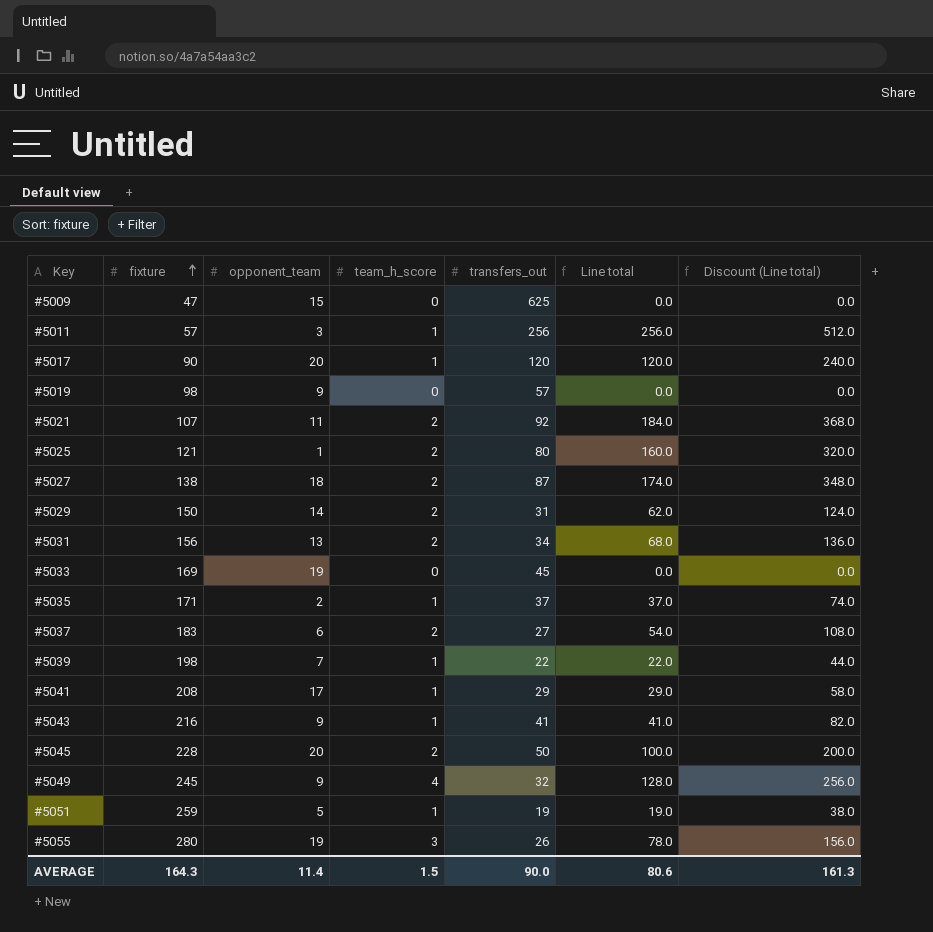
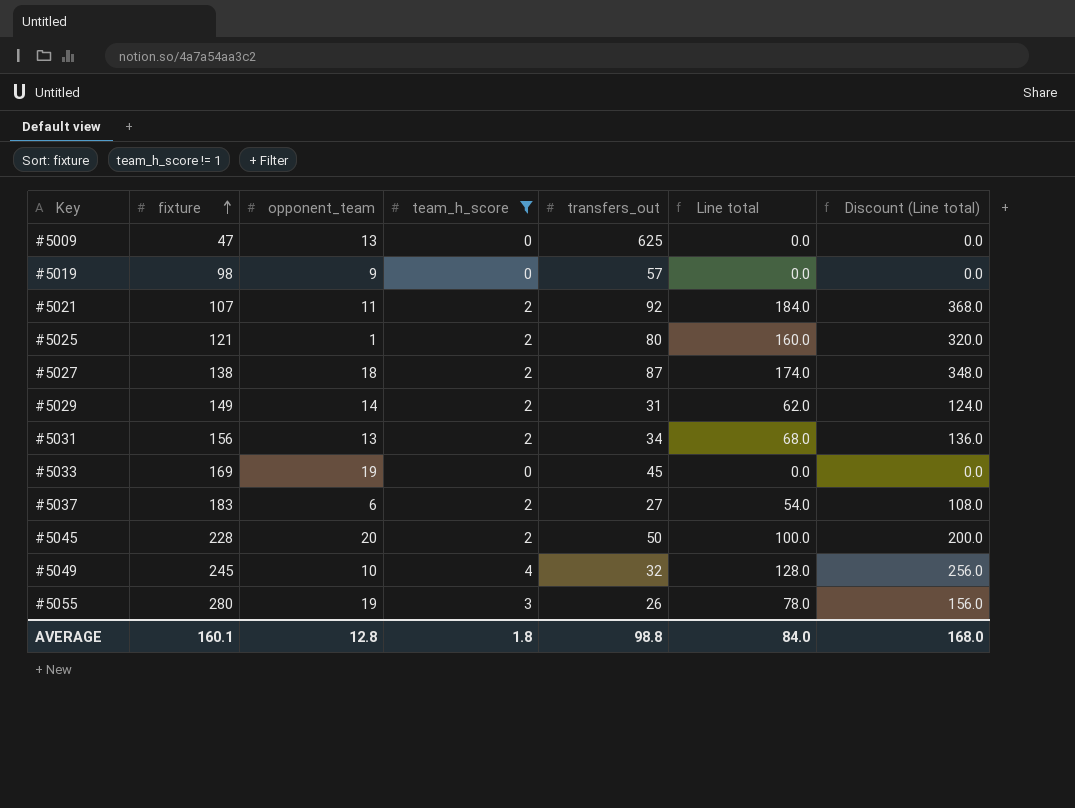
filter: none -> team_h_score != 1
#5009 | opponent_team: 15 -> 13
#5029 | fixture: 150 -> 149
#5049 | opponent_team: 9 -> 10
AVERAGE | fixture: 164.3 -> 160.1
AVERAGE | opponent_team: 11.4 -> 12.8
AVERAGE | team_h_score: 1.5 -> 1.8
AVERAGE | transfers_out: 90.0 -> 98.8
AVERAGE | Line total: 80.6 -> 84.0
AVERAGE | Discount (Line total): 161.3 -> 168.0

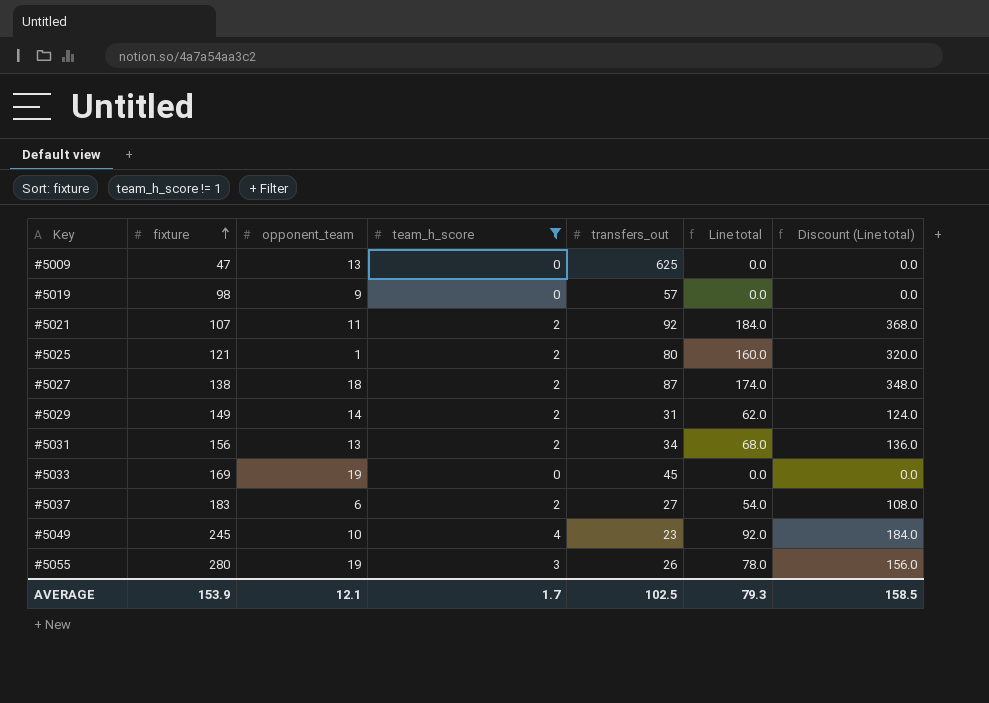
row #5045: 228 | 20 | 2 | 50 | 100.0 | 200.0 -> none
#5049 | transfers_out: 32 -> 23
#5049 | Line total: 128.0 -> 92.0
#5049 | Discount (Line total): 256.0 -> 184.0
AVERAGE | fixture: 160.1 -> 153.9
AVERAGE | opponent_team: 12.8 -> 12.1
AVERAGE | team_h_score: 1.8 -> 1.7
AVERAGE | transfers_out: 98.8 -> 102.5
AVERAGE | Line total: 84.0 -> 79.3
AVERAGE | Discount (Line total): 168.0 -> 158.5

